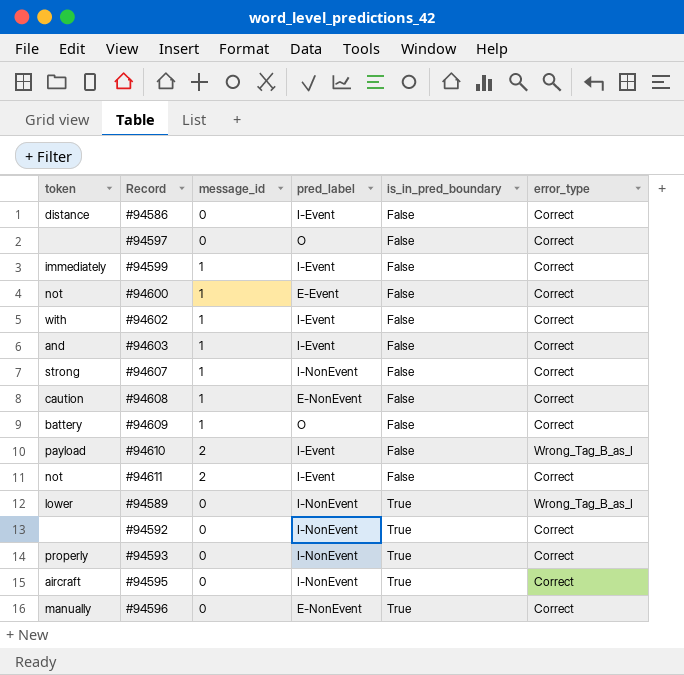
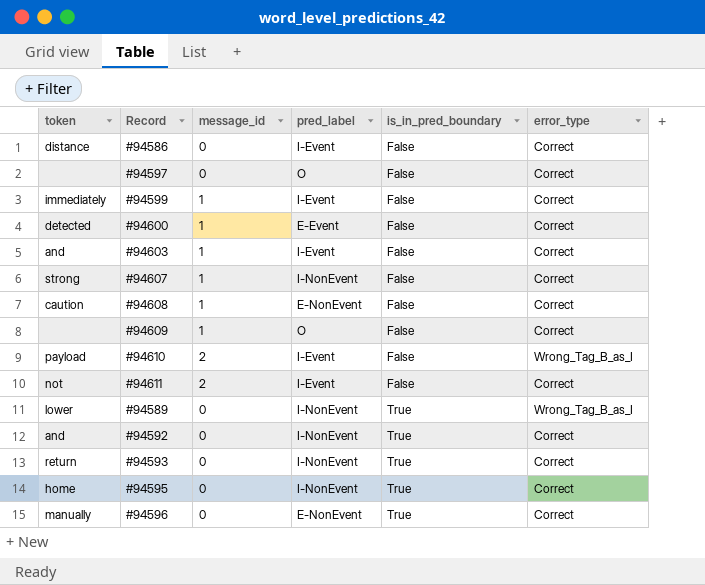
row #94602: with | 1 | I-Event | False | Correct -> none
#94600 | token: not -> detected
#94609 | token: battery -> none
#94592 | token: none -> and
#94593 | token: properly -> return
#94595 | token: aircraft -> home

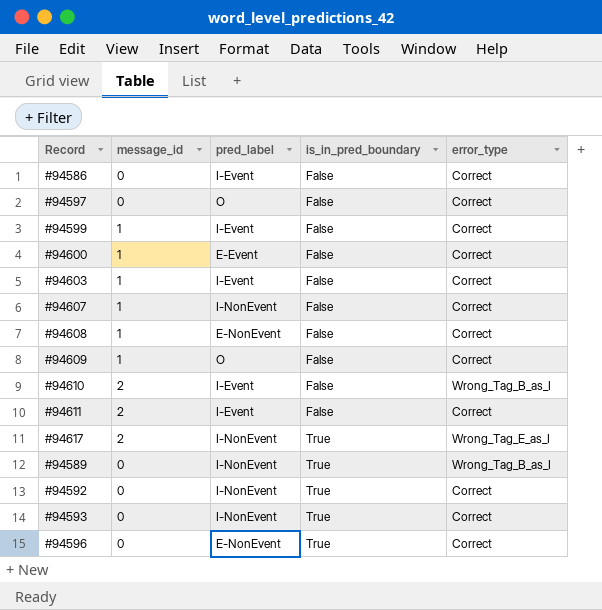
column token | position: 1 -> none
row #94595: home | 0 | I-NonEvent | True | Correct -> none
row #94617: none -> 2 | I-NonEvent | True | Wrong_Tag_E_as_I

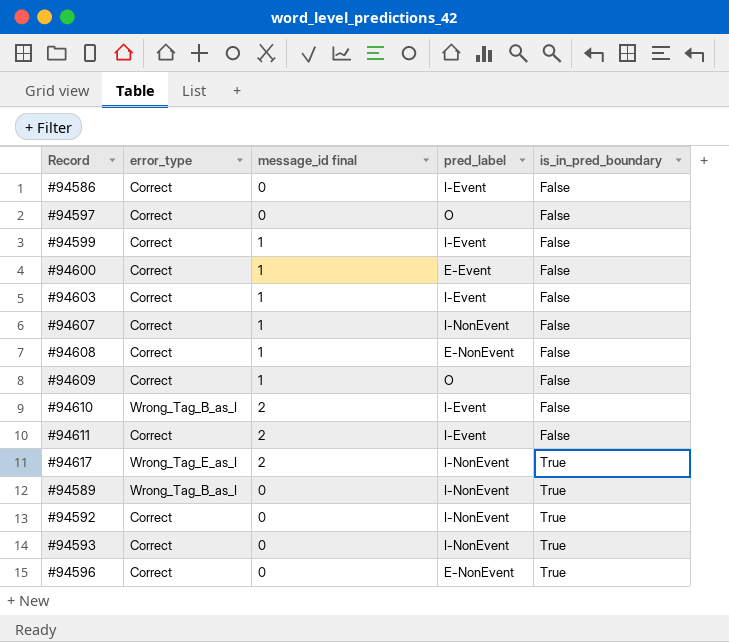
column error_type | position: 5 -> 2
column name: message_id -> message_id final

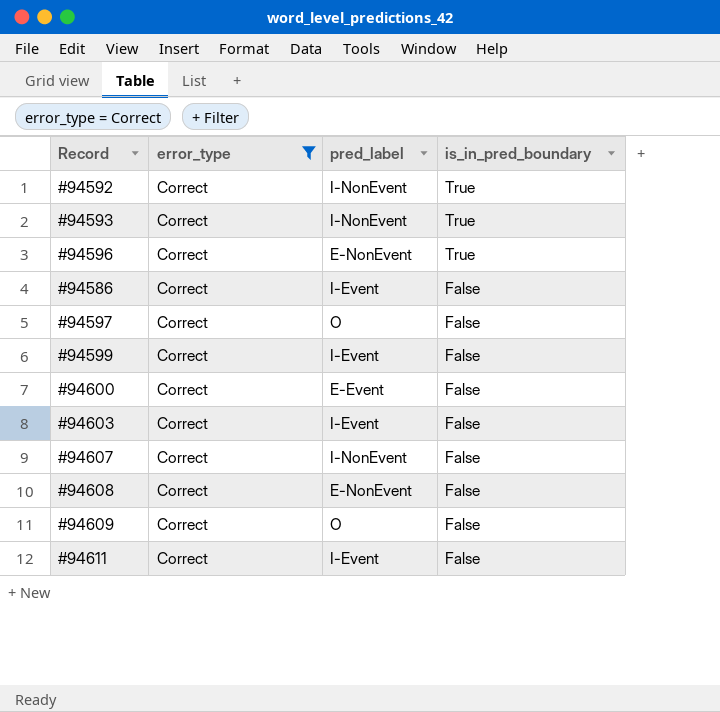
filter: none -> error_type = Correct
row order: is_in_pred_boundary ascending -> is_in_pred_boundary descending
column message_id final | position: 3 -> none

